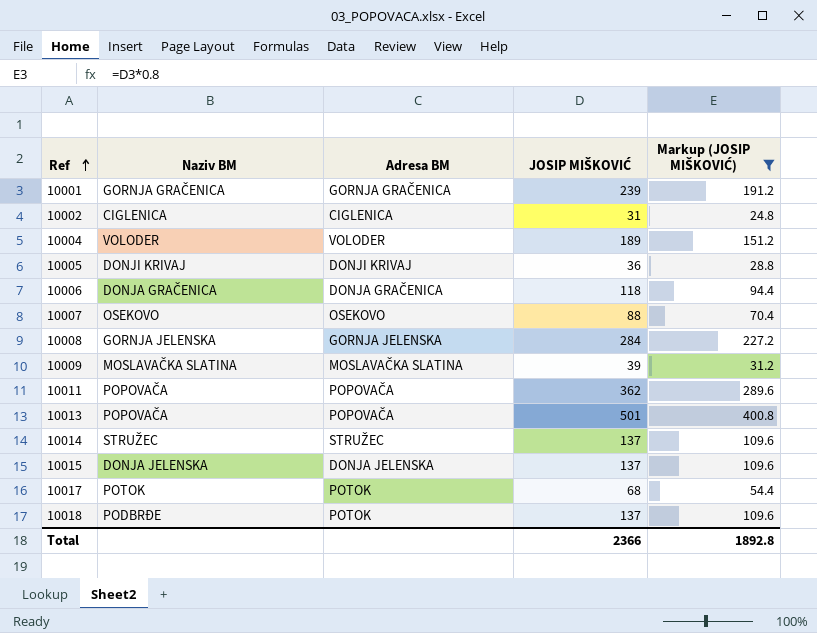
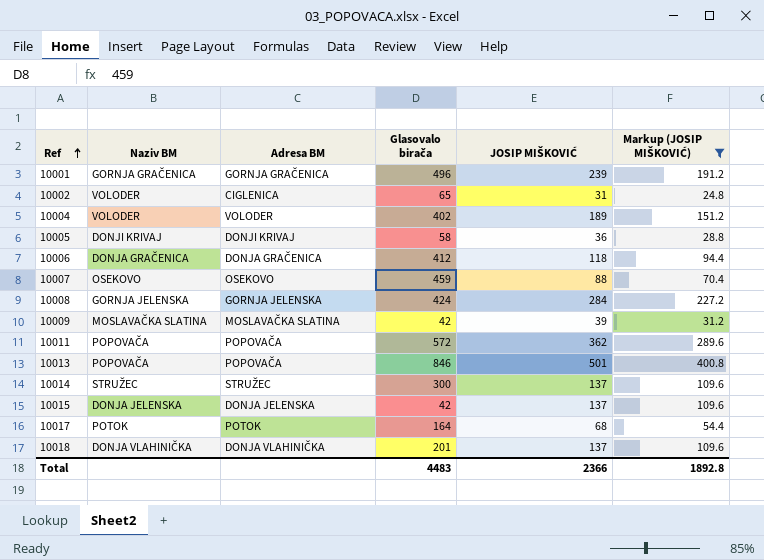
column Glasovalo birača | position: none -> 4
10002 | Naziv BM: CIGLENICA -> VOLODER
10018 | Naziv BM: PODBRĐE -> DONJA VLAHINIČKA
10018 | Adresa BM: POTOK -> DONJA VLAHINIČKA

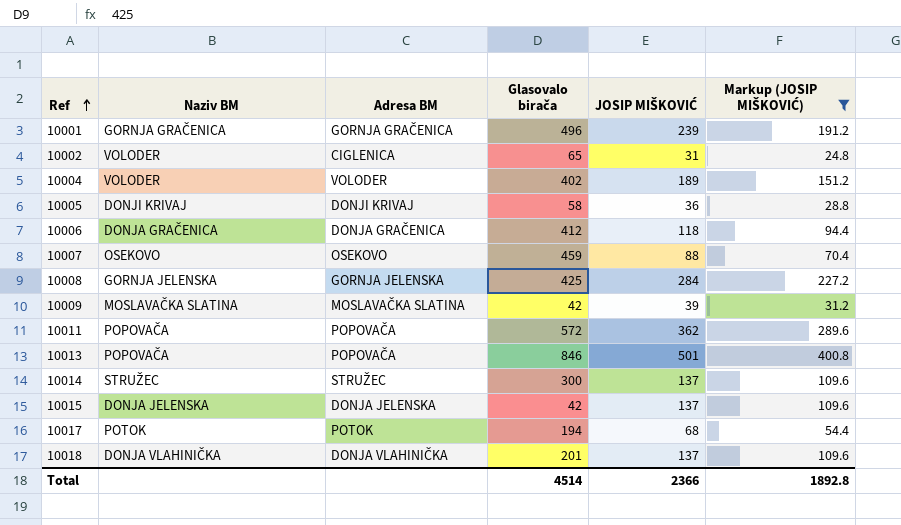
10008 | Glasovalo birača: 424 -> 425
10017 | Glasovalo birača: 164 -> 194
Total | Glasovalo birača: 4483 -> 4514

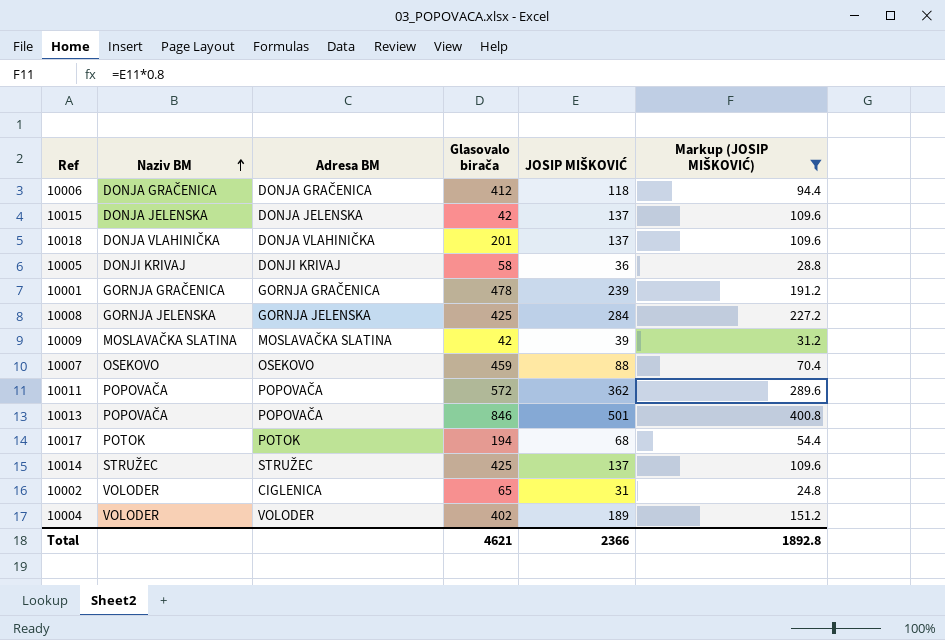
row order: Ref ascending -> Naziv BM ascending
10001 | Glasovalo birača: 496 -> 478
10014 | Glasovalo birača: 300 -> 425
Total | Glasovalo birača: 4514 -> 4621

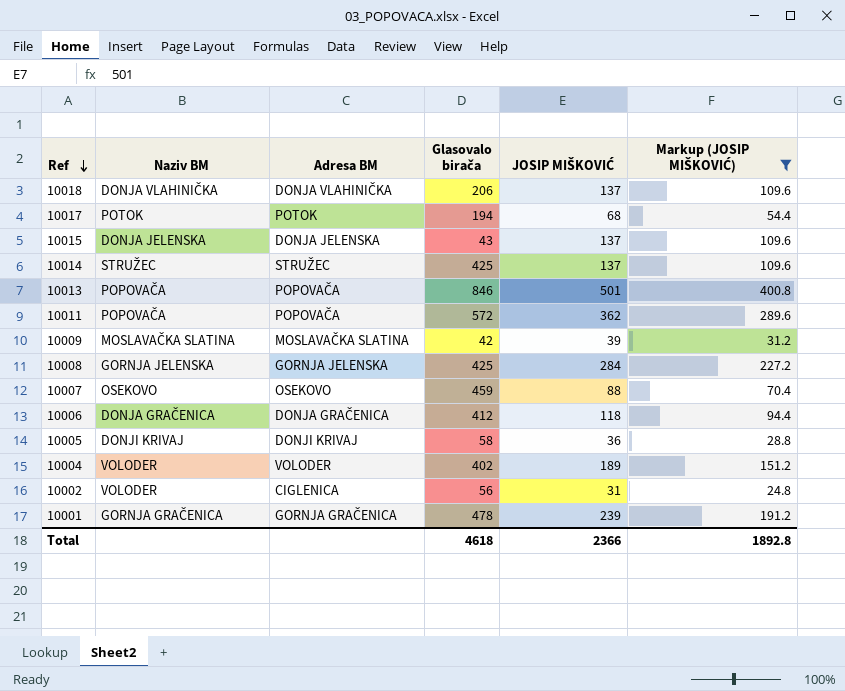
row order: Naziv BM ascending -> Ref descending
10018 | Glasovalo birača: 201 -> 206
10015 | Glasovalo birača: 42 -> 43
10002 | Glasovalo birača: 65 -> 56
Total | Glasovalo birača: 4621 -> 4618

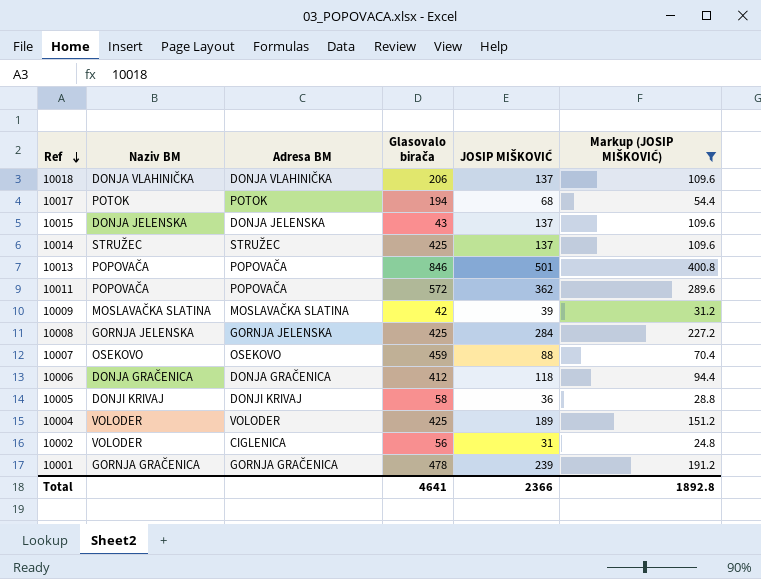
10004 | Glasovalo birača: 402 -> 425
Total | Glasovalo birača: 4618 -> 4641

